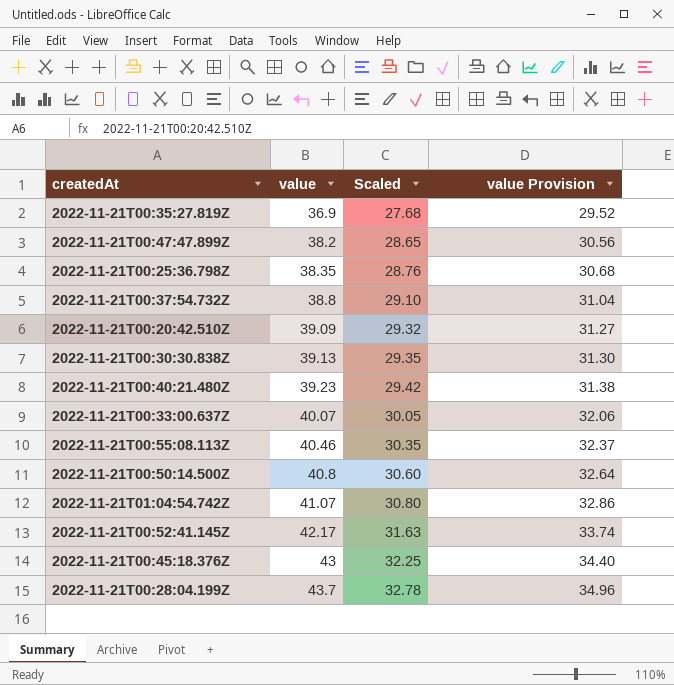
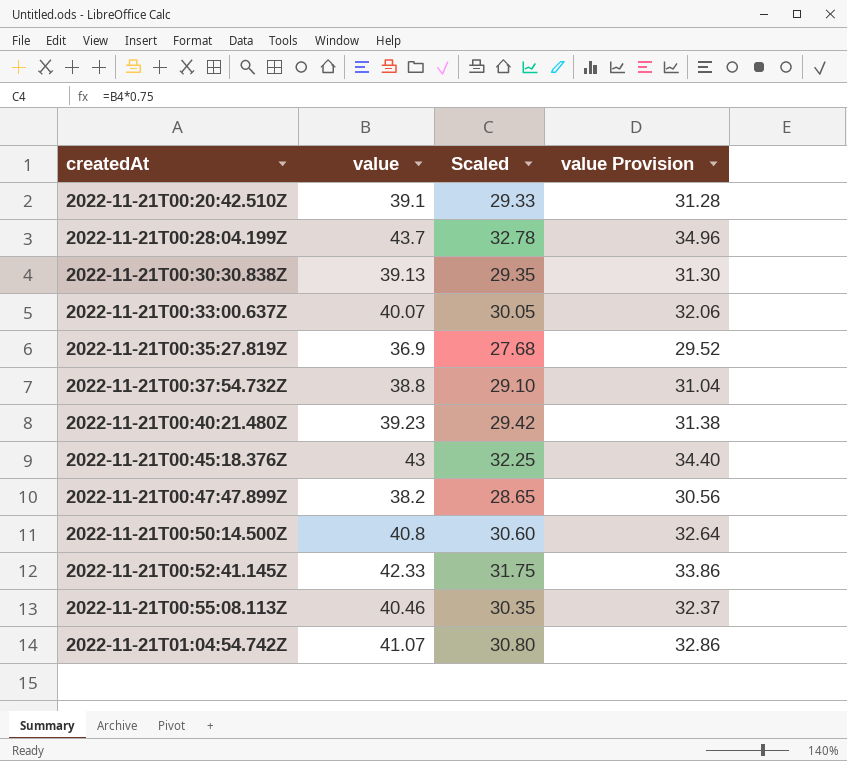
row order: value ascending -> createdAt ascending
row 2022-11-21T00:25:36.798Z: 38.35 | 28.76 | 30.68 -> none
2022-11-21T00:20:42.510Z | value: 39.09 -> 39.1
2022-11-21T00:20:42.510Z | Scaled: 29.32 -> 29.33
2022-11-21T00:20:42.510Z | value Provision: 31.27 -> 31.28
2022-11-21T00:52:41.145Z | value: 42.17 -> 42.33
2022-11-21T00:52:41.145Z | Scaled: 31.63 -> 31.75
2022-11-21T00:52:41.145Z | value Provision: 33.74 -> 33.86

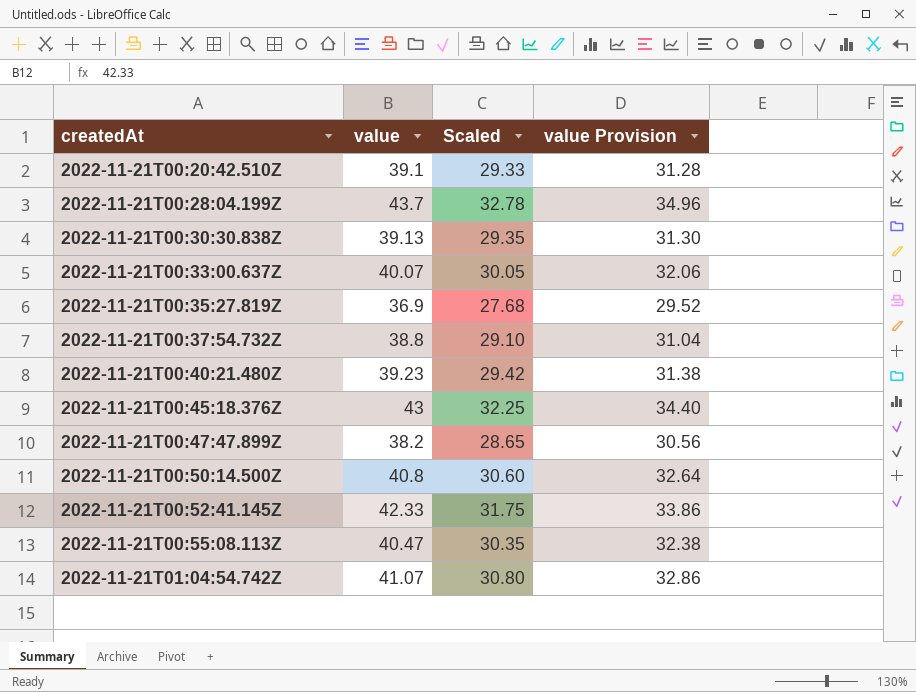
2022-11-21T00:55:08.113Z | value: 40.46 -> 40.47
2022-11-21T00:55:08.113Z | value Provision: 32.37 -> 32.38

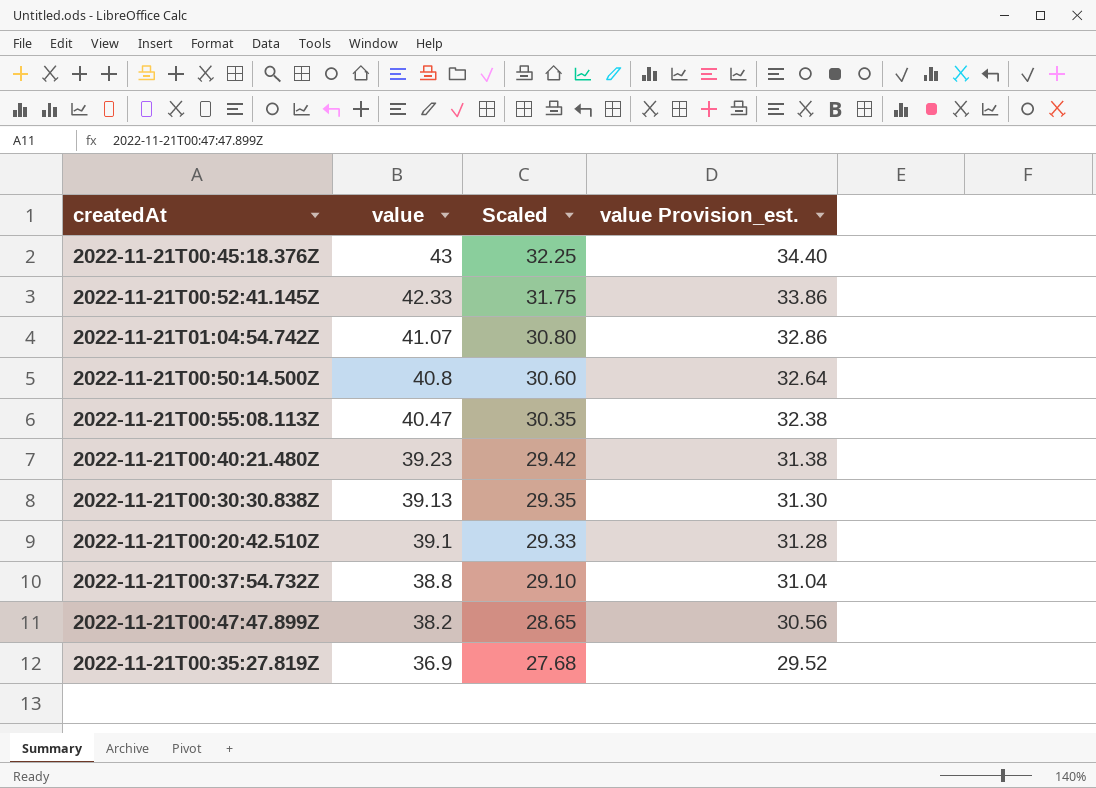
row order: createdAt ascending -> value descending
column name: value Provision -> value Provision_est.
row 2022-11-21T00:28:04.199Z: 43.7 | 32.78 | 34.96 -> none
row 2022-11-21T00:33:00.637Z: 40.07 | 30.05 | 32.06 -> none

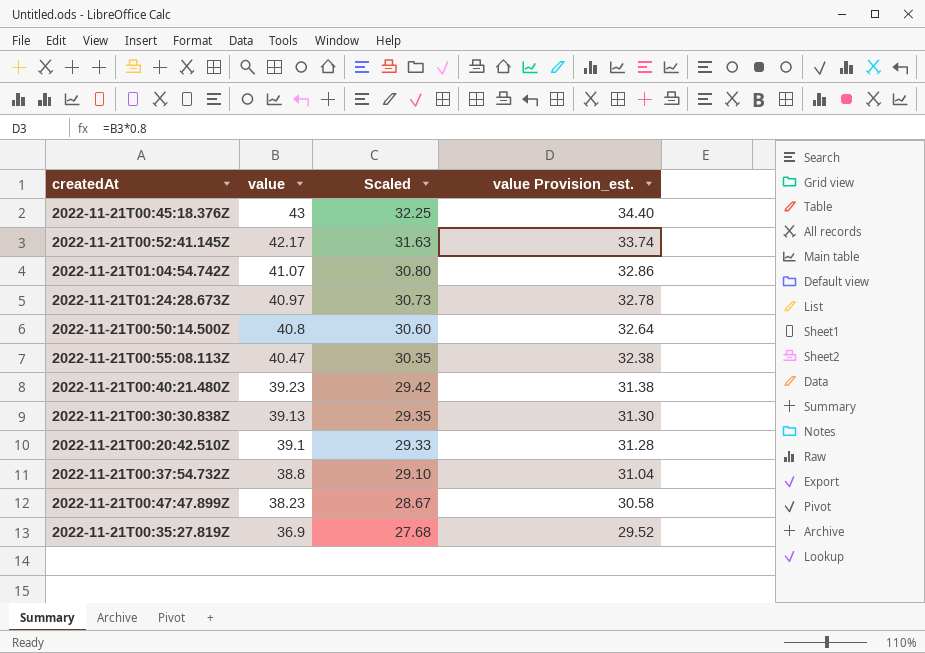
2022-11-21T00:52:41.145Z | value: 42.33 -> 42.17
2022-11-21T00:52:41.145Z | Scaled: 31.75 -> 31.63
2022-11-21T00:52:41.145Z | value Provision_est.: 33.86 -> 33.74
row 2022-11-21T01:24:28.673Z: none -> 40.97 | 30.73 | 32.78
2022-11-21T00:47:47.899Z | value: 38.2 -> 38.23
2022-11-21T00:47:47.899Z | Scaled: 28.65 -> 28.67
2022-11-21T00:47:47.899Z | value Provision_est.: 30.56 -> 30.58

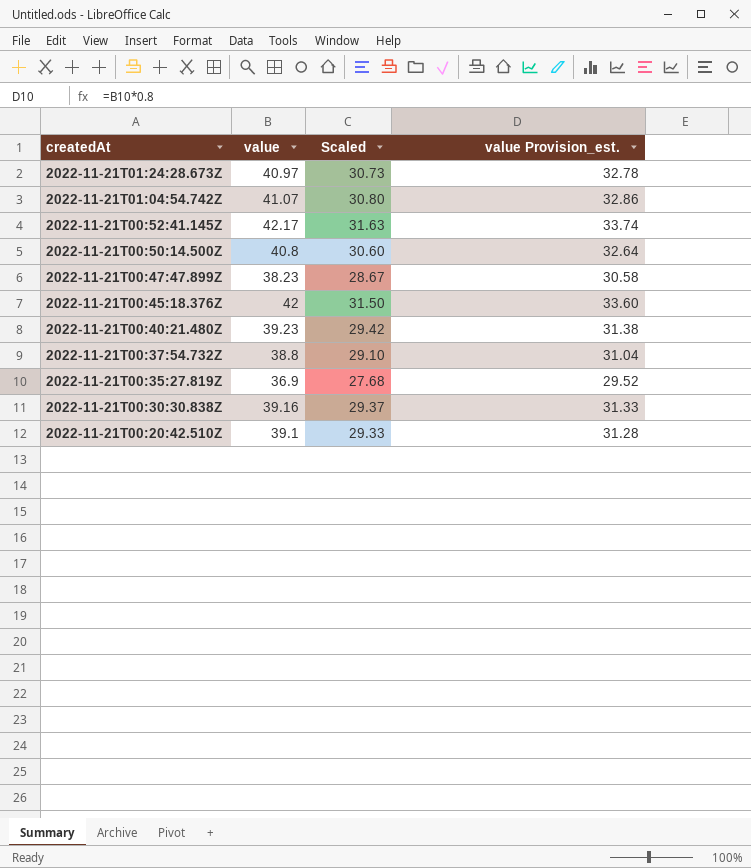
row order: value descending -> createdAt descending
row 2022-11-21T00:55:08.113Z: 40.47 | 30.35 | 32.38 -> none
2022-11-21T00:45:18.376Z | value: 43 -> 42
2022-11-21T00:45:18.376Z | Scaled: 32.25 -> 31.50
2022-11-21T00:45:18.376Z | value Provision_est.: 34.40 -> 33.60
2022-11-21T00:30:30.838Z | value: 39.13 -> 39.16
2022-11-21T00:30:30.838Z | Scaled: 29.35 -> 29.37
2022-11-21T00:30:30.838Z | value Provision_est.: 31.30 -> 31.33

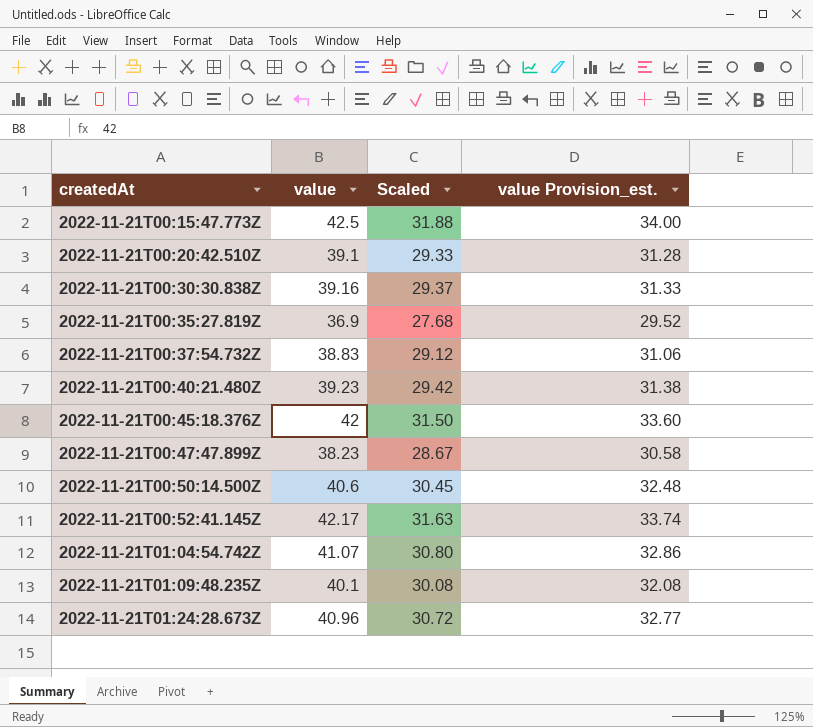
row order: createdAt descending -> createdAt ascending
row 2022-11-21T00:15:47.773Z: none -> 42.5 | 31.88 | 34.00
2022-11-21T00:37:54.732Z | value: 38.8 -> 38.83
2022-11-21T00:37:54.732Z | Scaled: 29.10 -> 29.12
2022-11-21T00:37:54.732Z | value Provision_est.: 31.04 -> 31.06
2022-11-21T00:50:14.500Z | value: 40.8 -> 40.6
2022-11-21T00:50:14.500Z | Scaled: 30.60 -> 30.45
2022-11-21T00:50:14.500Z | value Provision_est.: 32.64 -> 32.48
row 2022-11-21T01:09:48.235Z: none -> 40.1 | 30.08 | 32.08
2022-11-21T01:24:28.673Z | value: 40.97 -> 40.96
2022-11-21T01:24:28.673Z | Scaled: 30.73 -> 30.72
2022-11-21T01:24:28.673Z | value Provision_est.: 32.78 -> 32.77

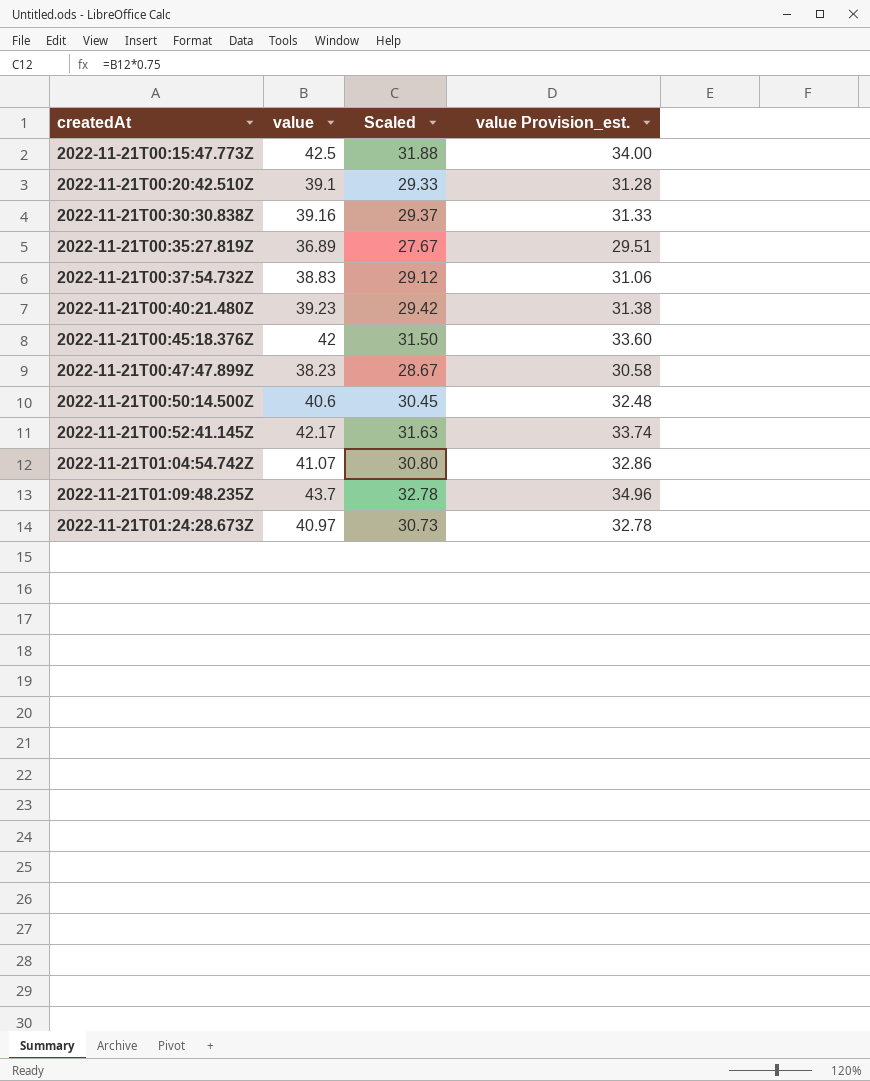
2022-11-21T00:35:27.819Z | value: 36.9 -> 36.89
2022-11-21T00:35:27.819Z | Scaled: 27.68 -> 27.67
2022-11-21T00:35:27.819Z | value Provision_est.: 29.52 -> 29.51
2022-11-21T01:09:48.235Z | value: 40.1 -> 43.7
2022-11-21T01:09:48.235Z | Scaled: 30.08 -> 32.78
2022-11-21T01:09:48.235Z | value Provision_est.: 32.08 -> 34.96
2022-11-21T01:24:28.673Z | value: 40.96 -> 40.97
2022-11-21T01:24:28.673Z | Scaled: 30.72 -> 30.73
2022-11-21T01:24:28.673Z | value Provision_est.: 32.77 -> 32.78

